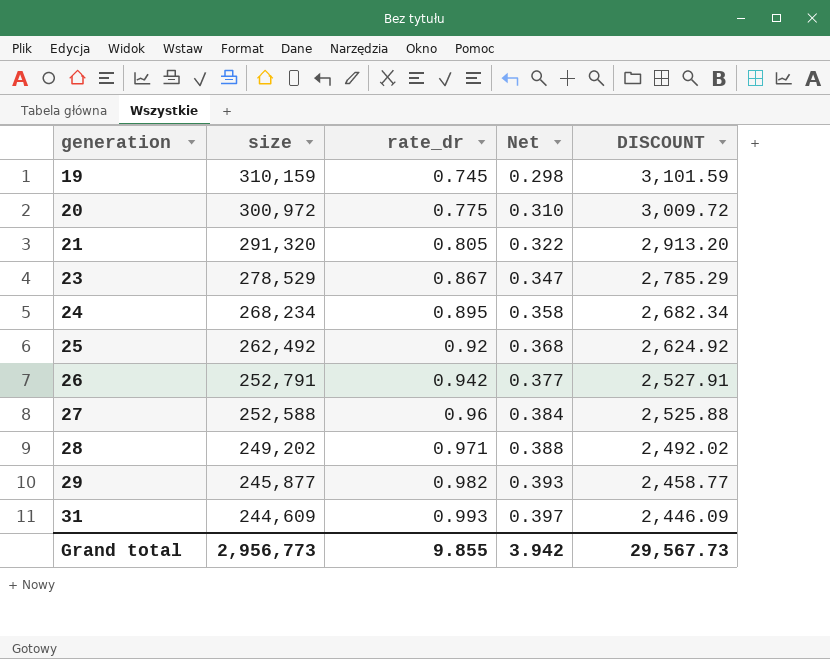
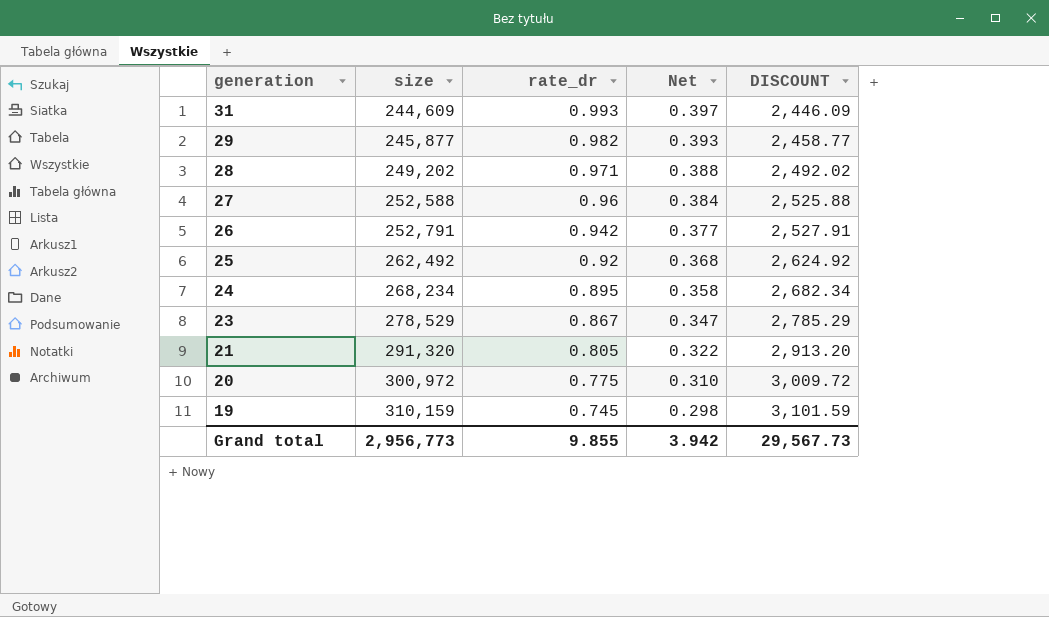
row order: generation ascending -> generation descending

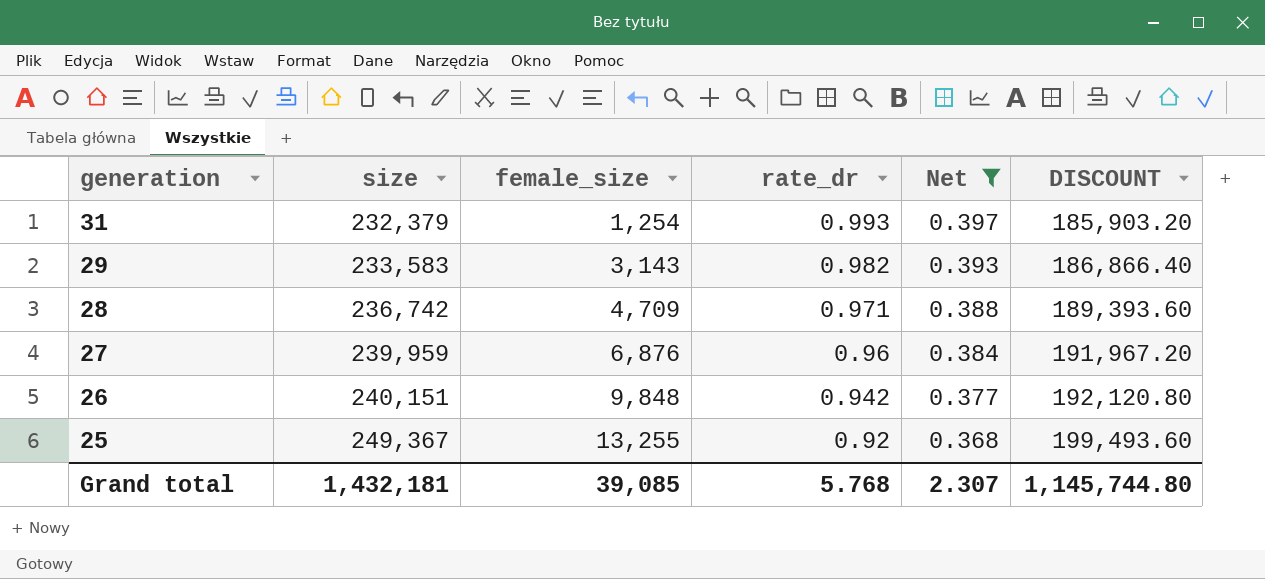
filter: none -> Net >= 0.368
column female_size | position: none -> 3
column DISCOUNT | formula: [size] * 0.01 -> [size] * 0.8
31 | size: 244,609 -> 232,379
29 | size: 245,877 -> 233,583
28 | size: 249,202 -> 236,742
27 | size: 252,588 -> 239,959
26 | size: 252,791 -> 240,151
25 | size: 262,492 -> 249,367
Grand total | size: 2,956,773 -> 1,432,181
Grand total | rate_dr: 9.855 -> 5.768
Grand total | Net: 3.942 -> 2.307
Grand total | DISCOUNT: 29,567.73 -> 1,145,744.80

